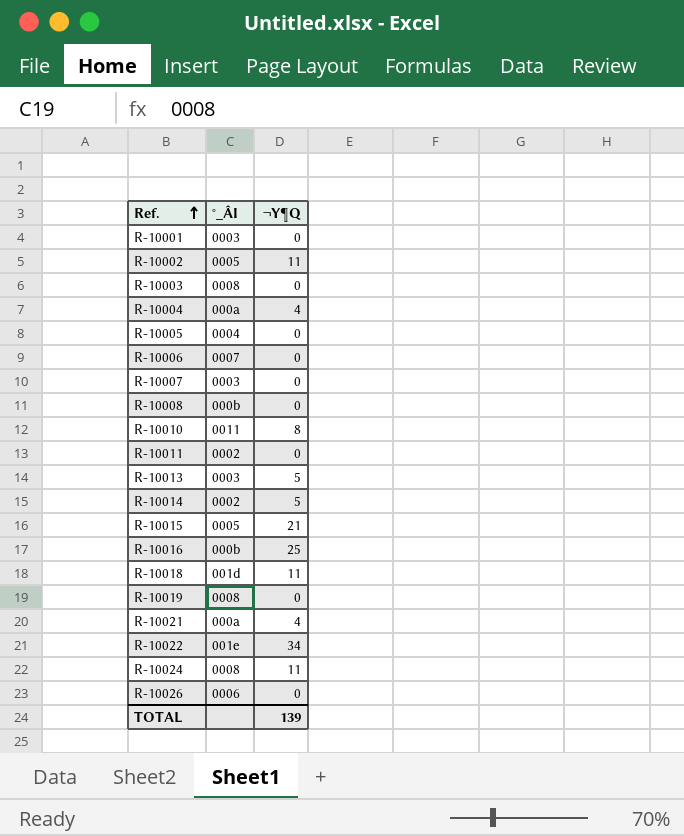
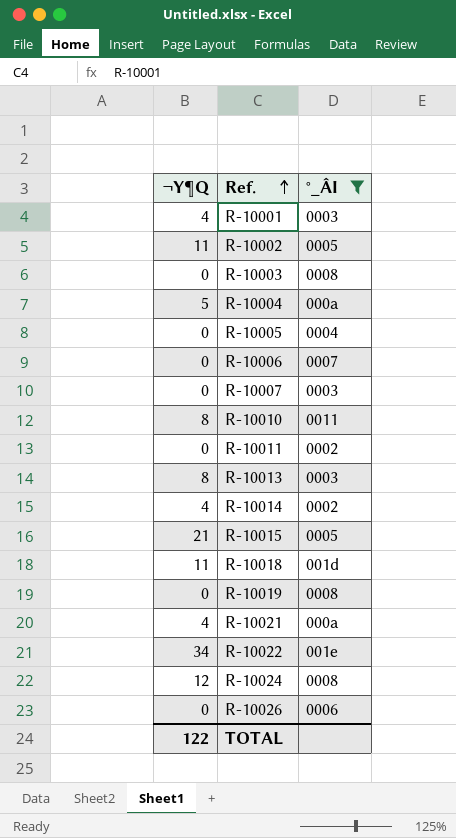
filter: none -> °_ÂI != 000b
column ¬Y¶Q | position: 3 -> 1
R-10001 | ¬Y¶Q: 0 -> 4
R-10004 | ¬Y¶Q: 4 -> 5
R-10013 | ¬Y¶Q: 5 -> 8
R-10014 | ¬Y¶Q: 5 -> 4
R-10024 | ¬Y¶Q: 11 -> 12
TOTAL | ¬Y¶Q: 139 -> 122

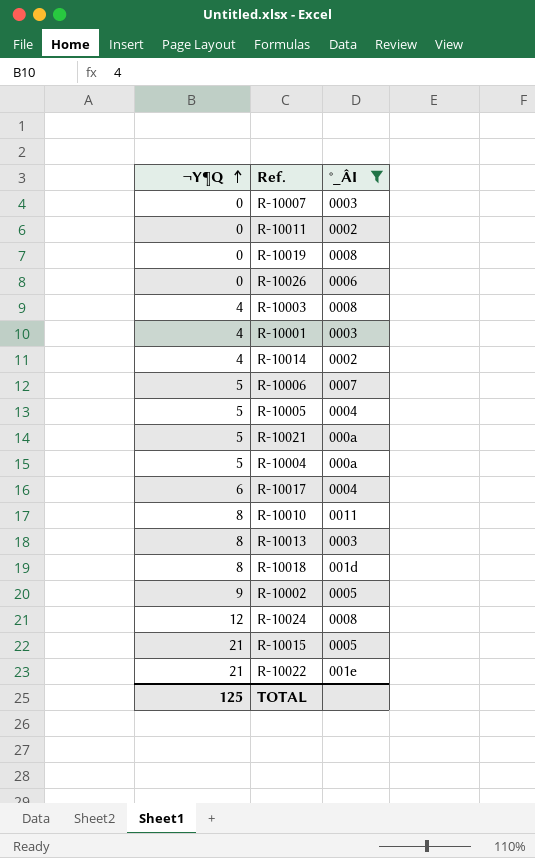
row order: Ref. ascending -> ¬Y¶Q ascending
R-10003 | ¬Y¶Q: 0 -> 4
R-10006 | ¬Y¶Q: 0 -> 5
R-10005 | ¬Y¶Q: 0 -> 5
R-10021 | ¬Y¶Q: 4 -> 5
row R-10017: none -> 6 | 0004
R-10018 | ¬Y¶Q: 11 -> 8
R-10002 | ¬Y¶Q: 11 -> 9
R-10022 | ¬Y¶Q: 34 -> 21
TOTAL | ¬Y¶Q: 122 -> 125

